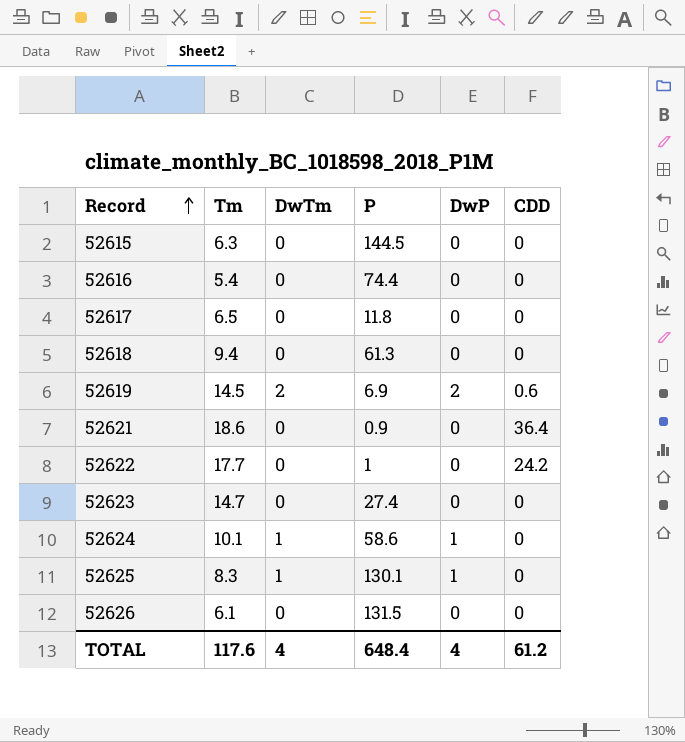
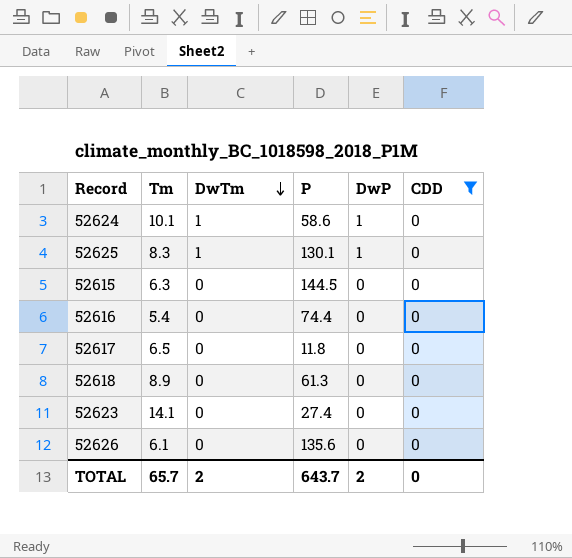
filter: none -> CDD = 0
row order: Record ascending -> DwTm descending
52618 | Tm: 9.4 -> 8.9
52623 | Tm: 14.7 -> 14.1
52626 | P: 131.5 -> 135.6
TOTAL | Tm: 117.6 -> 65.7
TOTAL | DwTm: 4 -> 2
TOTAL | P: 648.4 -> 643.7
TOTAL | DwP: 4 -> 2
TOTAL | CDD: 61.2 -> 0

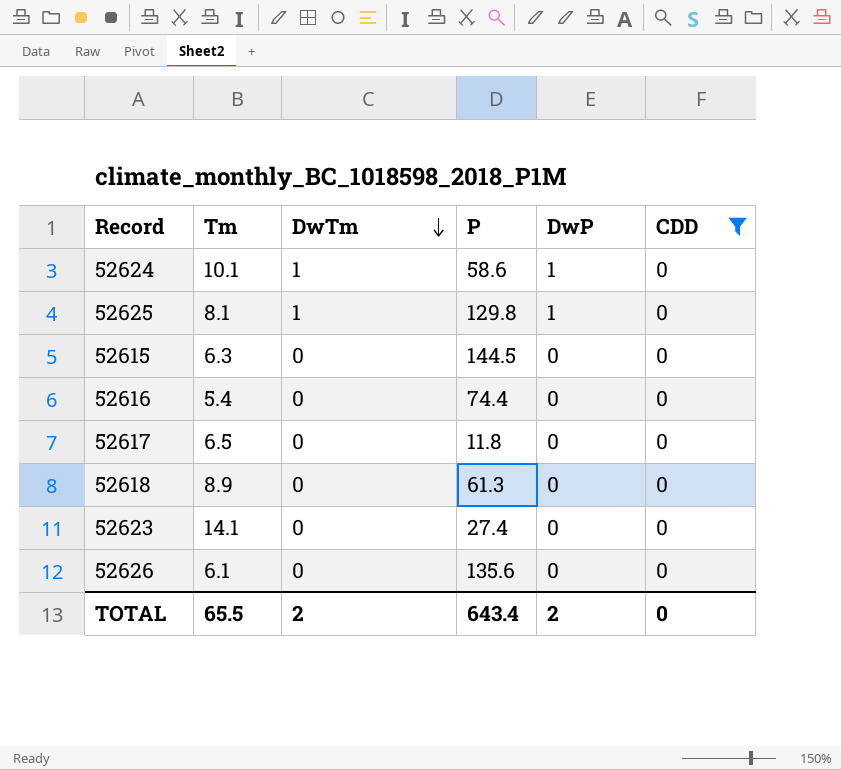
52625 | Tm: 8.3 -> 8.1
52625 | P: 130.1 -> 129.8
TOTAL | Tm: 65.7 -> 65.5
TOTAL | P: 643.7 -> 643.4

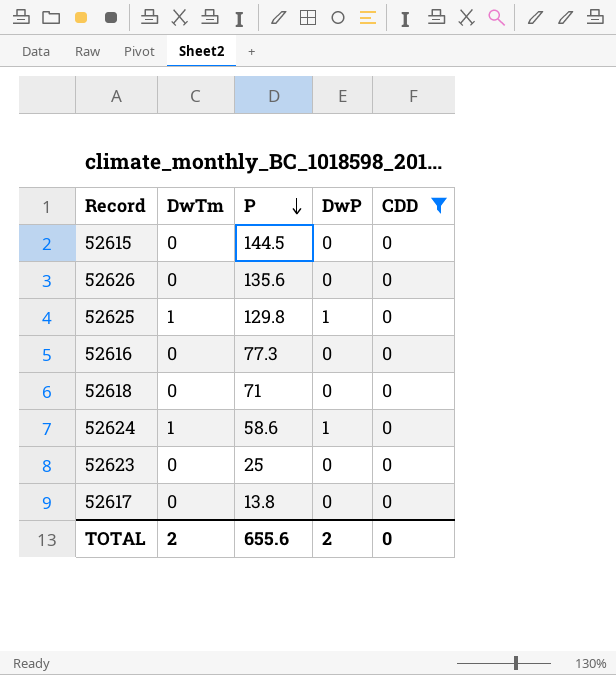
row order: DwTm descending -> P descending
column Tm | position: 2 -> none
52616 | P: 74.4 -> 77.3
52618 | P: 61.3 -> 71
52623 | P: 27.4 -> 25
52617 | P: 11.8 -> 13.8
TOTAL | P: 643.4 -> 655.6

